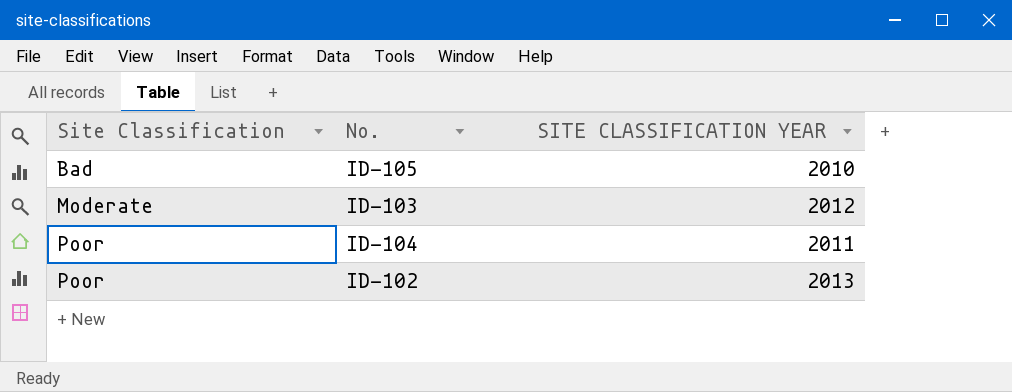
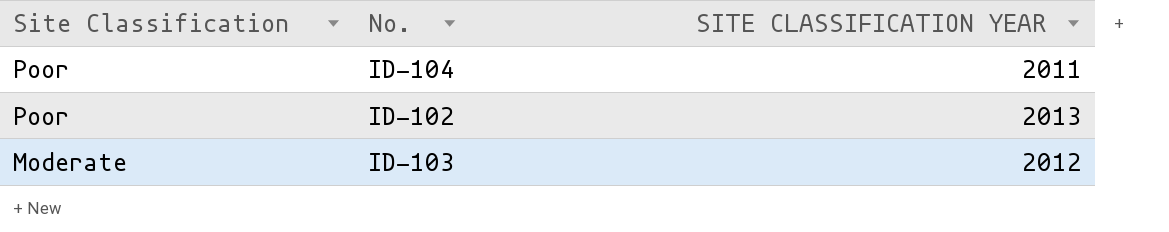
row order: Site Classification ascending -> Site Classification descending
row ID-105: Bad | 2010 -> none

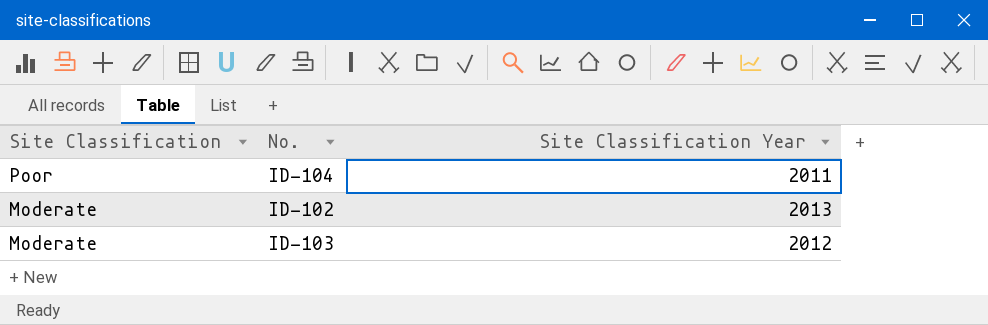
column name: SITE CLASSIFICATION YEAR -> Site Classification Year
ID-102 | Site Classification: Poor -> Moderate

